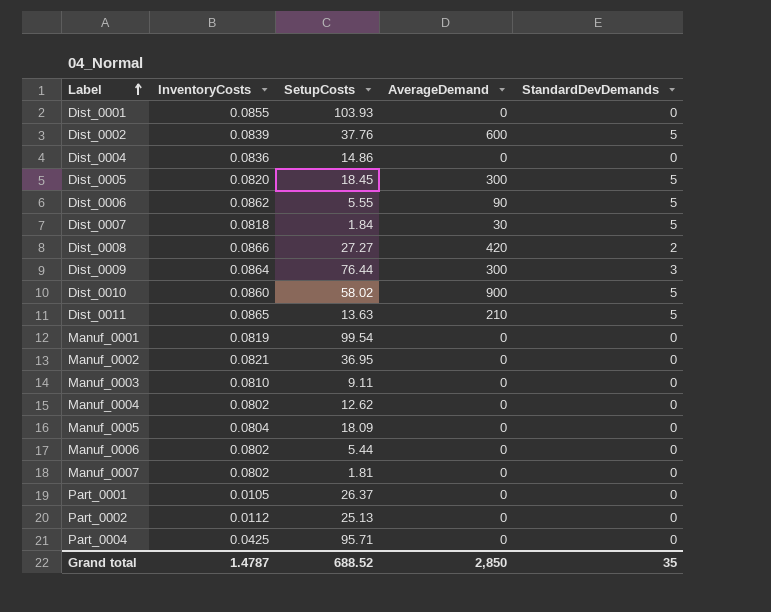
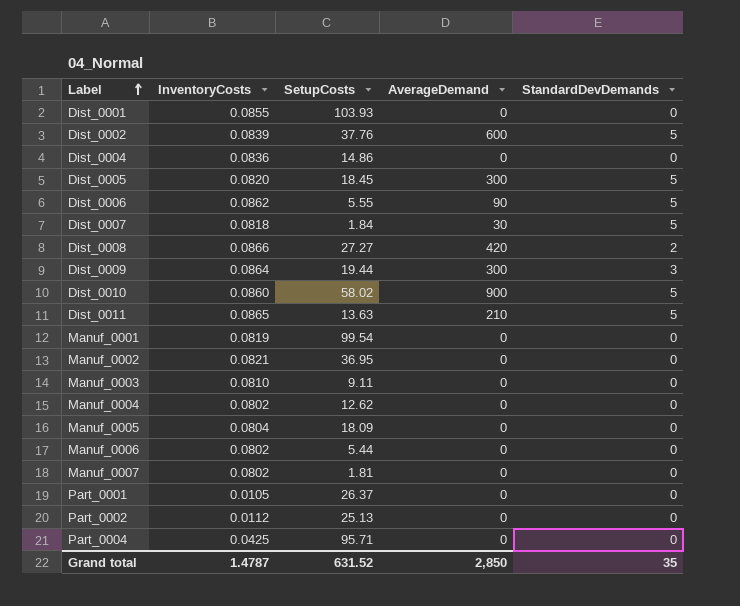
Dist_0009 | SetupCosts: 76.44 -> 19.44
Grand total | SetupCosts: 688.52 -> 631.52

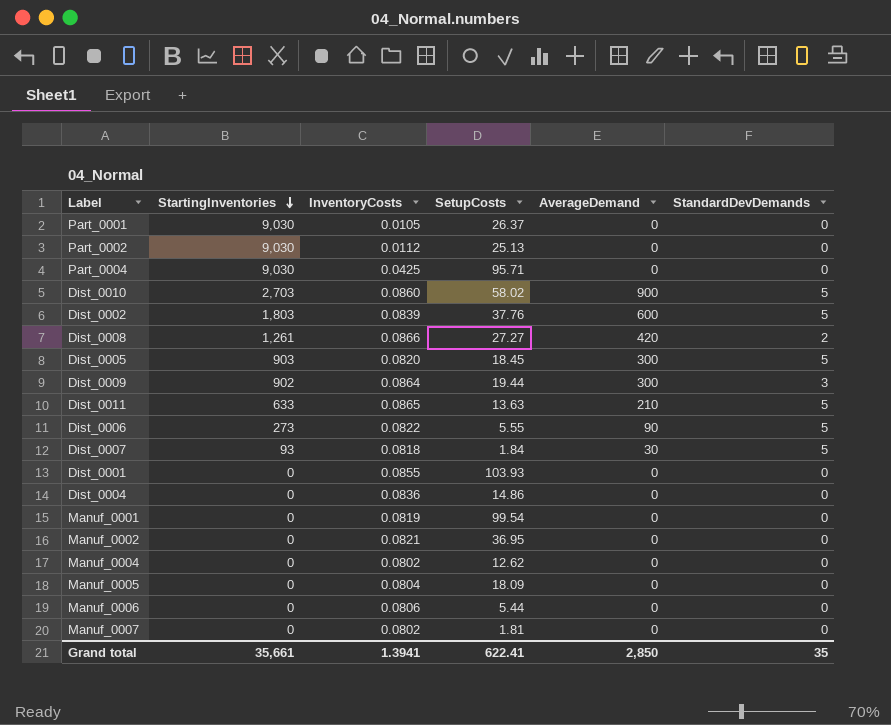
row order: Label ascending -> StartingInventories descending
column StartingInventories | position: none -> 2
row Manuf_0003: 0.0810 | 9.11 | 0 | 0 -> none
Dist_0006 | InventoryCosts: 0.0862 -> 0.0822
Manuf_0006 | InventoryCosts: 0.0802 -> 0.0806
Grand total | InventoryCosts: 1.4787 -> 1.3941
Grand total | SetupCosts: 631.52 -> 622.41

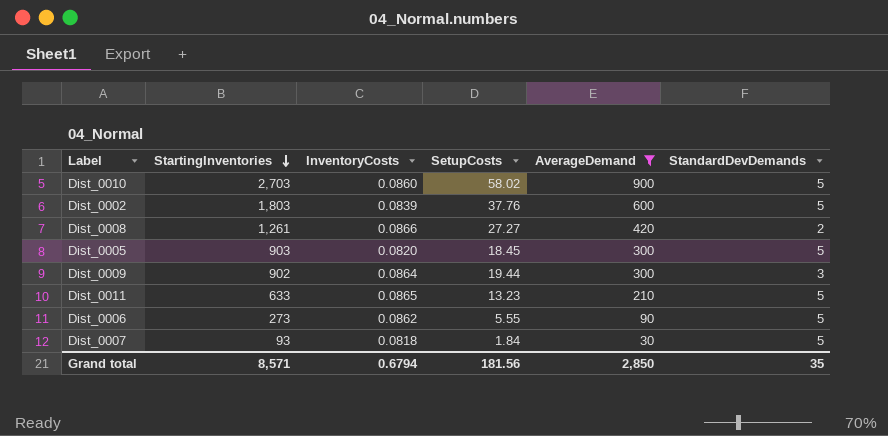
filter: none -> AverageDemand != 0
Dist_0011 | SetupCosts: 13.63 -> 13.23
Dist_0006 | InventoryCosts: 0.0822 -> 0.0862
Grand total | StartingInventories: 35,661 -> 8,571
Grand total | InventoryCosts: 1.3941 -> 0.6794
Grand total | SetupCosts: 622.41 -> 181.56

